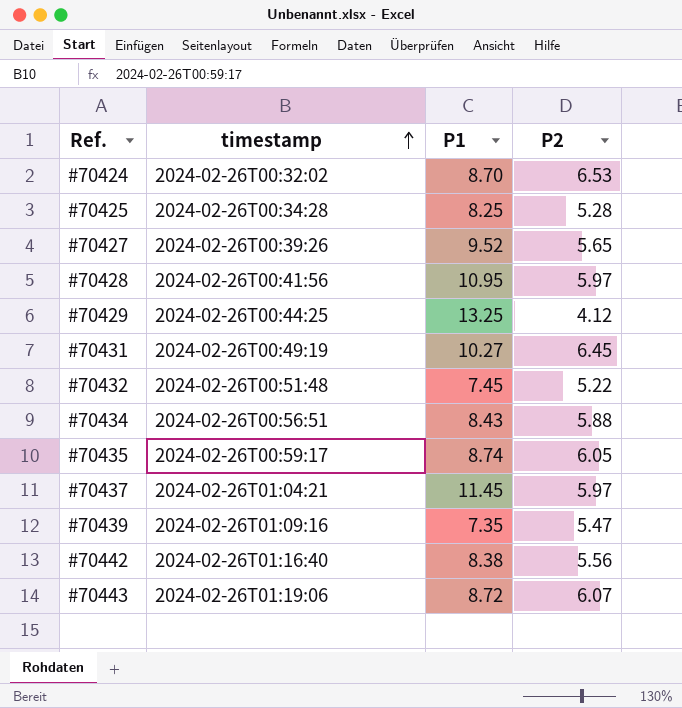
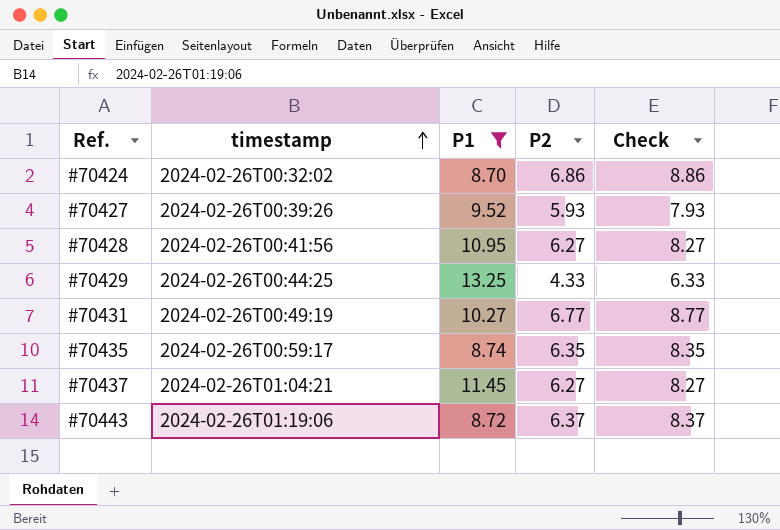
filter: none -> P1 >= 8.70
column Check | formula: none -> [P2] + 2
#70424 | P2: 6.53 -> 6.86
#70427 | P2: 5.65 -> 5.93
#70428 | P2: 5.97 -> 6.27
#70429 | P2: 4.12 -> 4.33
#70431 | P2: 6.45 -> 6.77
#70435 | P2: 6.05 -> 6.35
#70437 | P2: 5.97 -> 6.27
#70443 | P2: 6.07 -> 6.37

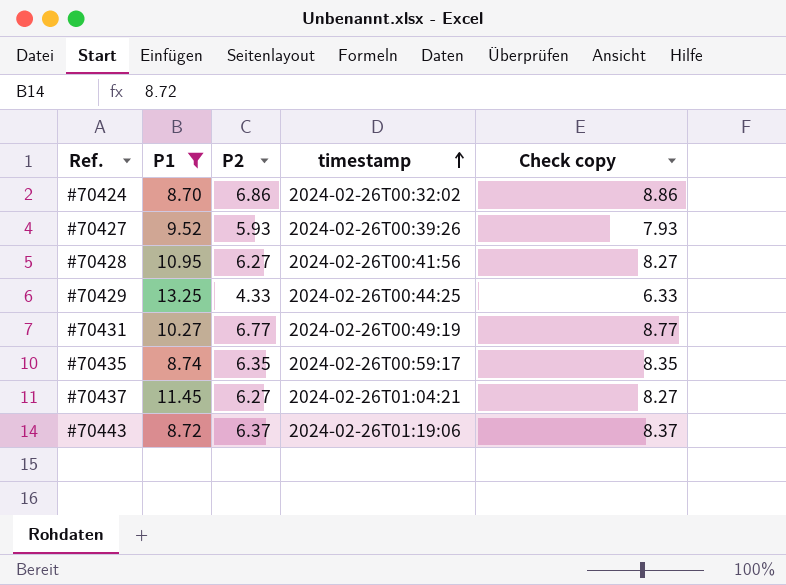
column timestamp | position: 2 -> 4
column name: Check -> Check copy

